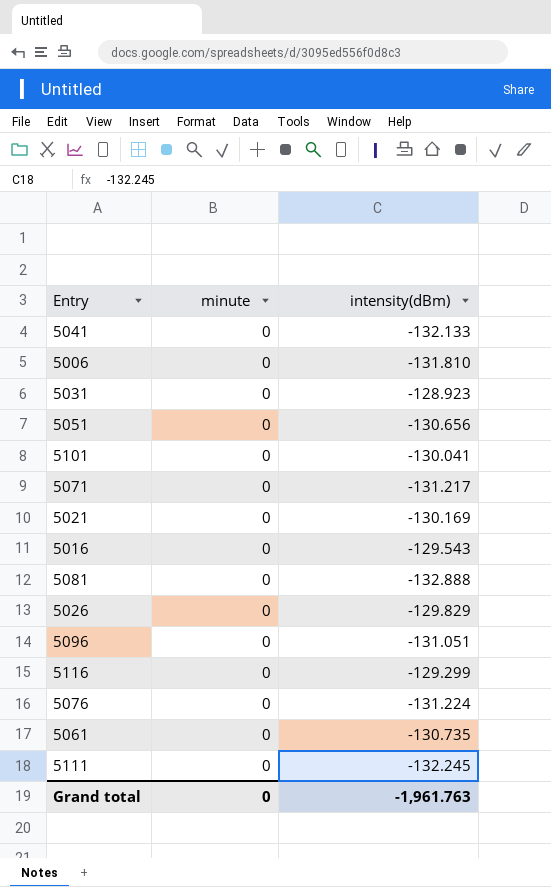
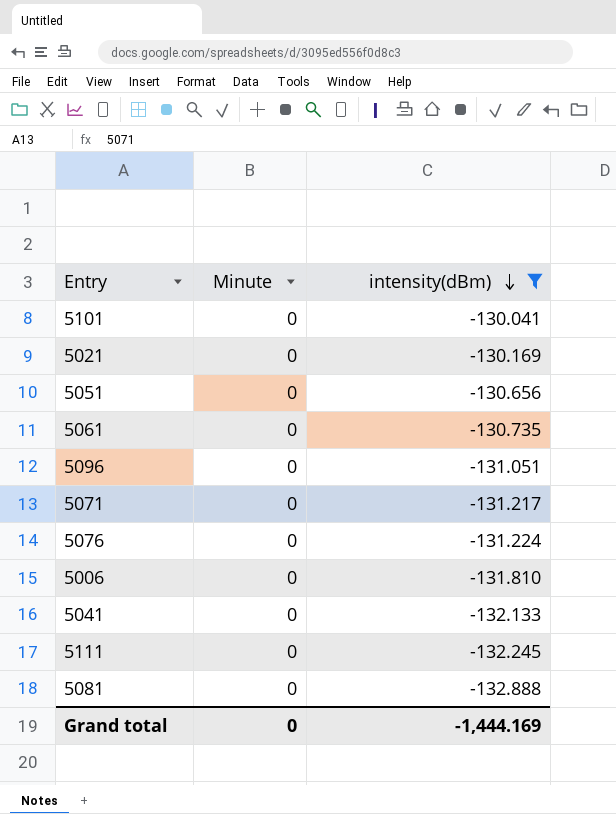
filter: none -> intensity(dBm) <= -130.041
row order: none -> intensity(dBm) descending
column name: minute -> Minute
Grand total | intensity(dBm): -1,961.763 -> -1,444.169

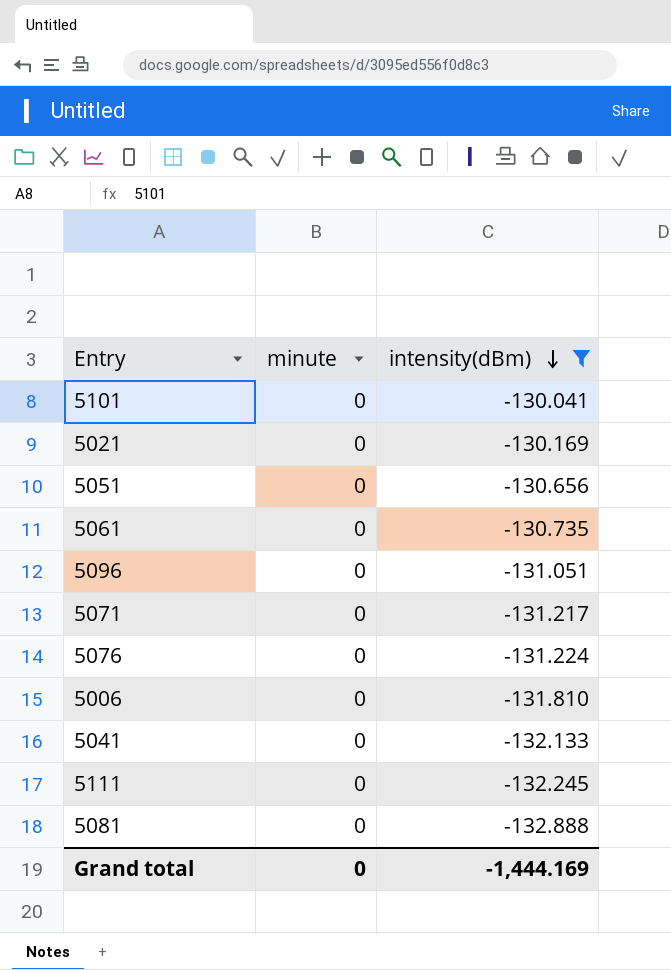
column name: Minute -> minute

